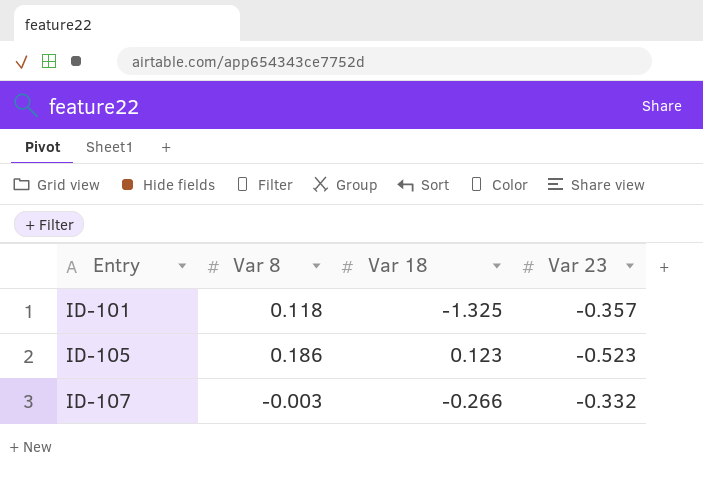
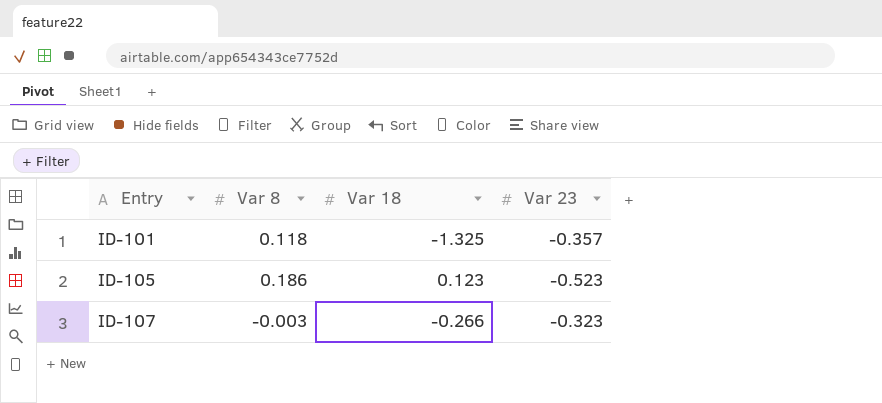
ID-107 | Var 23: -0.332 -> -0.323

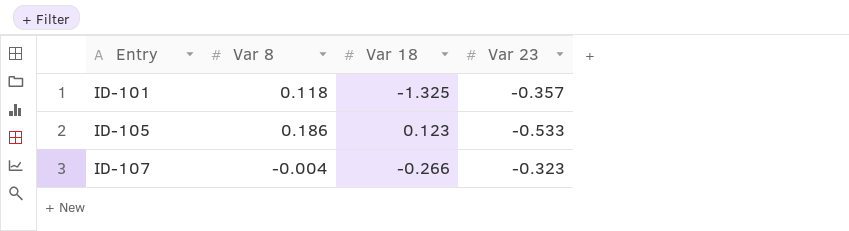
ID-105 | Var 23: -0.523 -> -0.533
ID-107 | Var 8: -0.003 -> -0.004

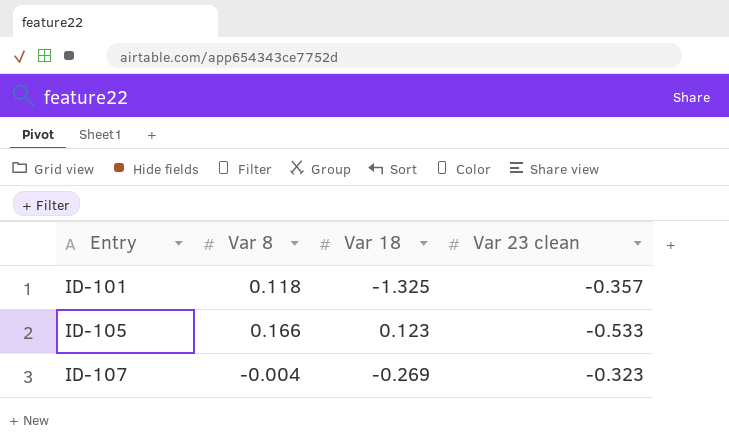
column name: Var 23 -> Var 23 clean
ID-105 | Var 8: 0.186 -> 0.166
ID-107 | Var 18: -0.266 -> -0.269

